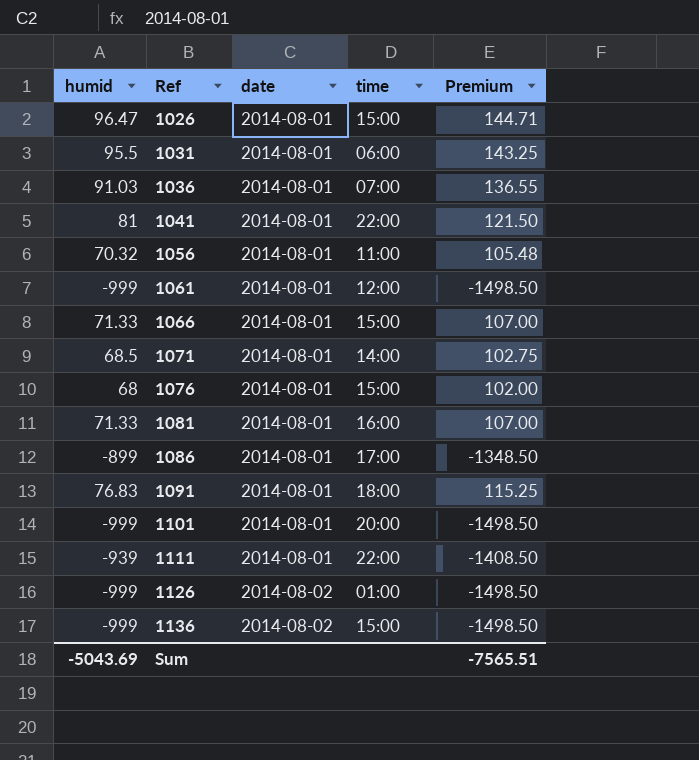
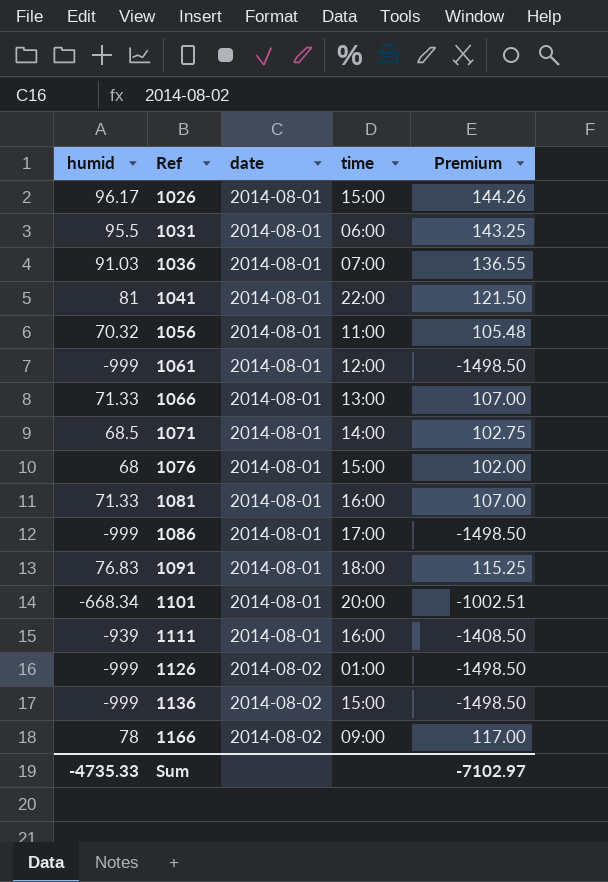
1026 | humid: 96.47 -> 96.17
1026 | Premium: 144.71 -> 144.26
1066 | time: 15:00 -> 13:00
1086 | humid: -899 -> -999
1086 | Premium: -1348.50 -> -1498.50
1101 | humid: -999 -> -668.34
1101 | Premium: -1498.50 -> -1002.51
1111 | time: 22:00 -> 16:00
row 1166: none -> 78 | 2014-08-02 | 09:00 | 117.00
Sum | humid: -5043.69 -> -4735.33
Sum | Premium: -7565.51 -> -7102.97

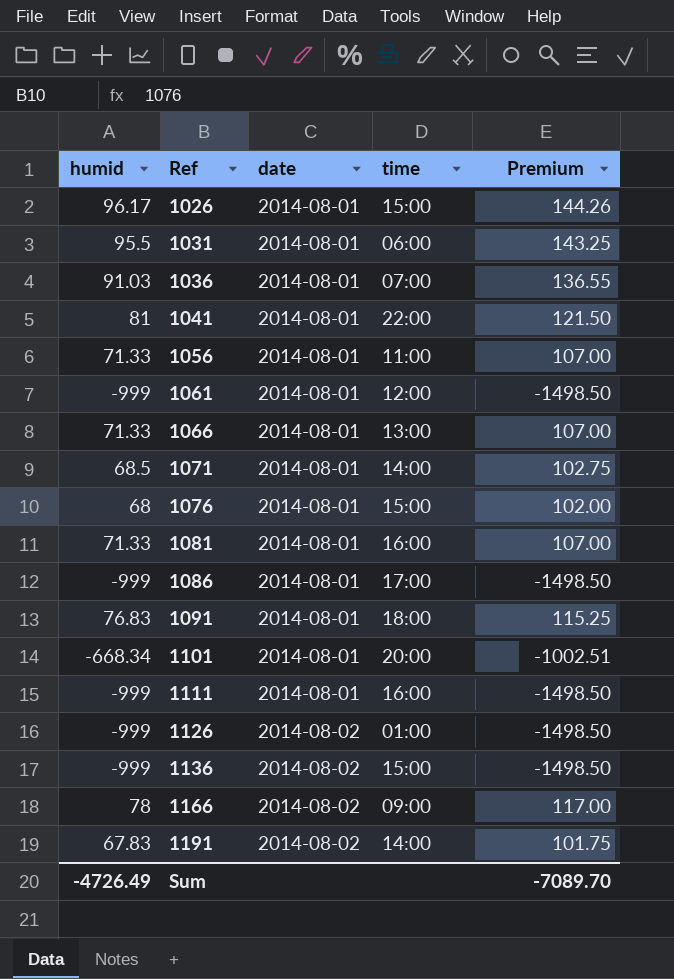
1056 | humid: 70.32 -> 71.33
1056 | Premium: 105.48 -> 107.00
1111 | humid: -939 -> -999
1111 | Premium: -1408.50 -> -1498.50
row 1191: none -> 67.83 | 2014-08-02 | 14:00 | 101.75
Sum | humid: -4735.33 -> -4726.49
Sum | Premium: -7102.97 -> -7089.70

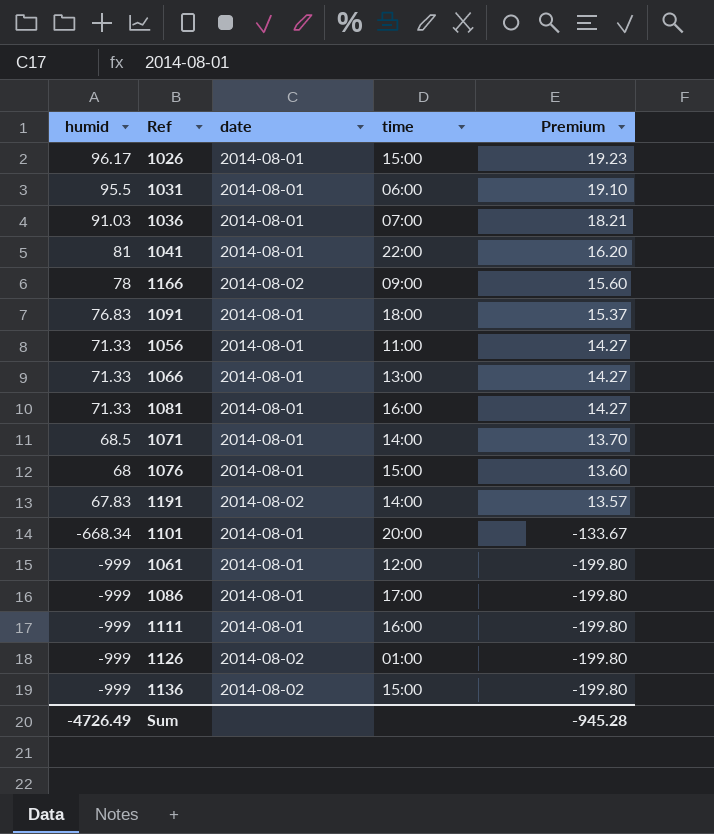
row order: Ref ascending -> humid descending
column Premium | formula: [humid] * 1.5 -> [humid] * 0.2
Sum | Premium: -7089.70 -> -945.28

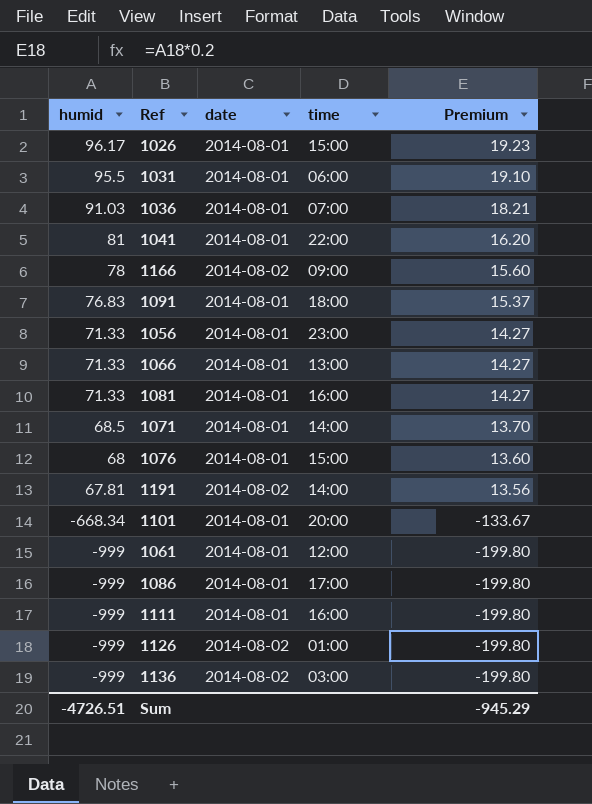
1056 | time: 11:00 -> 23:00
1191 | humid: 67.83 -> 67.81
1191 | Premium: 13.57 -> 13.56
1136 | time: 15:00 -> 03:00
Sum | humid: -4726.49 -> -4726.51
Sum | Premium: -945.28 -> -945.29

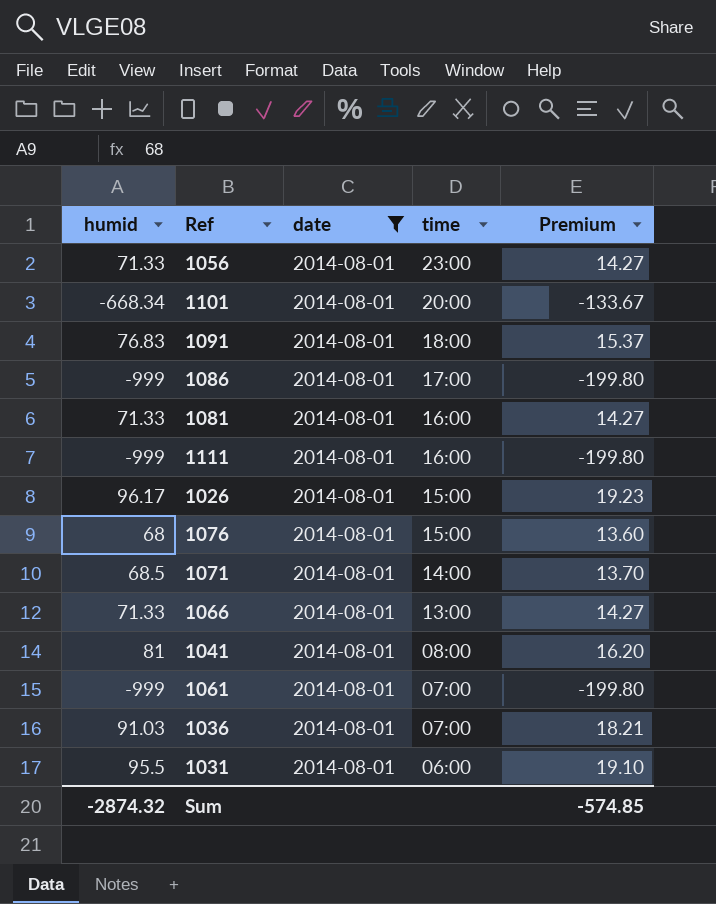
filter: none -> date = 2014-08-01
row order: humid descending -> time descending
1041 | time: 22:00 -> 08:00
1061 | time: 12:00 -> 07:00
Sum | humid: -4726.51 -> -2874.32
Sum | Premium: -945.29 -> -574.85

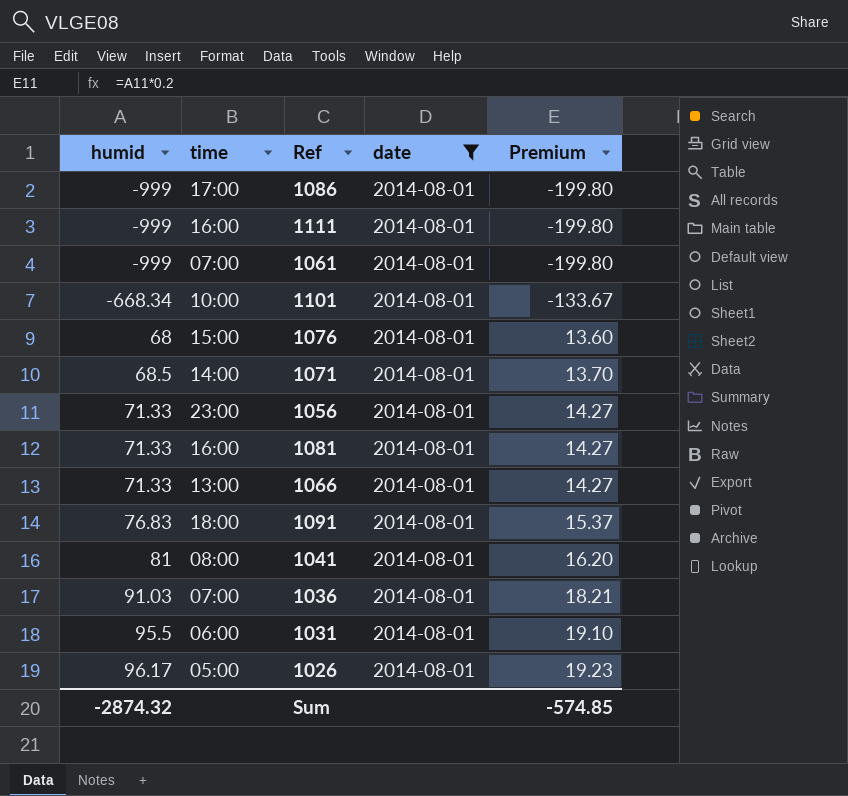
row order: time descending -> humid ascending
column time | position: 4 -> 2
1101 | time: 20:00 -> 10:00
1026 | time: 15:00 -> 05:00

